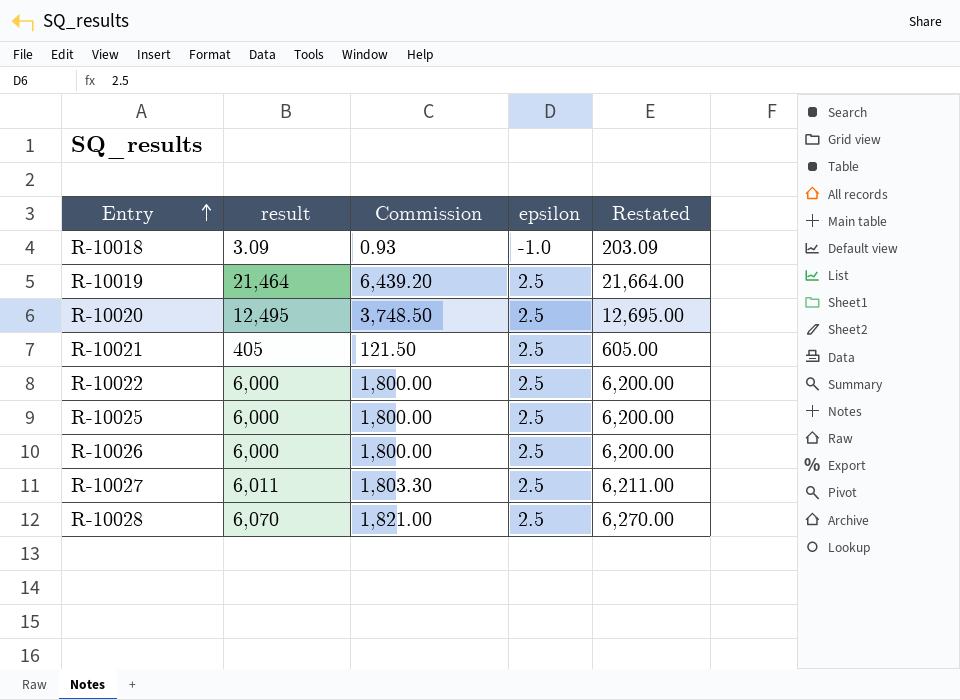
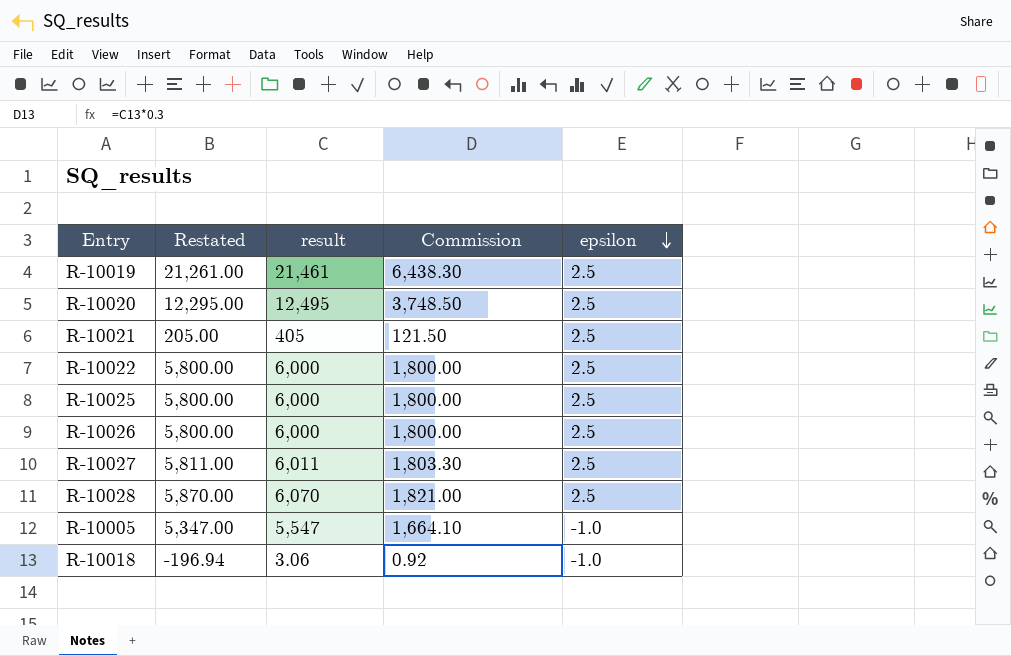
row order: Entry ascending -> epsilon descending
column Restated | formula: [result] + 200 -> [result] - 200
column Restated | position: 5 -> 2
R-10019 | result: 21,464 -> 21,461
R-10019 | Commission: 6,439.20 -> 6,438.30
row R-10005: none -> 5,347.00 | 5,547 | 1,664.10 | -1.0
R-10018 | result: 3.09 -> 3.06
R-10018 | Commission: 0.93 -> 0.92

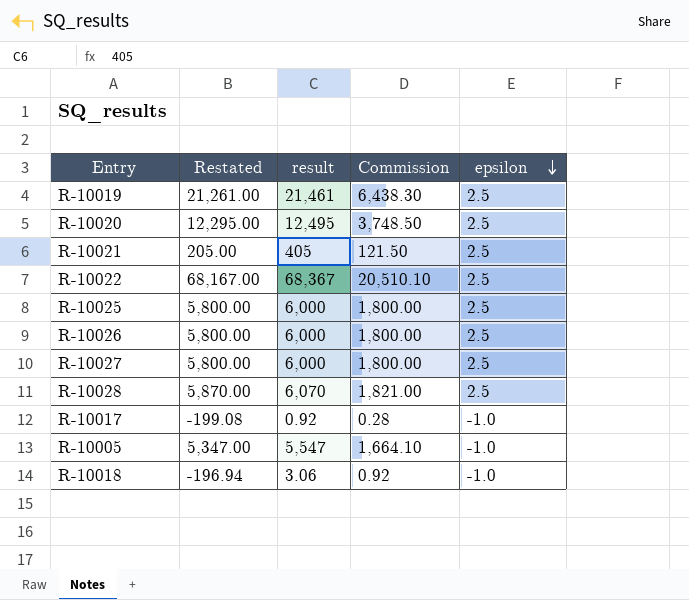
R-10022 | Restated: 5,800.00 -> 68,167.00
R-10022 | result: 6,000 -> 68,367
R-10022 | Commission: 1,800.00 -> 20,510.10
R-10027 | Restated: 5,811.00 -> 5,800.00
R-10027 | result: 6,011 -> 6,000
R-10027 | Commission: 1,803.30 -> 1,800.00
row R-10017: none -> -199.08 | 0.92 | 0.28 | -1.0

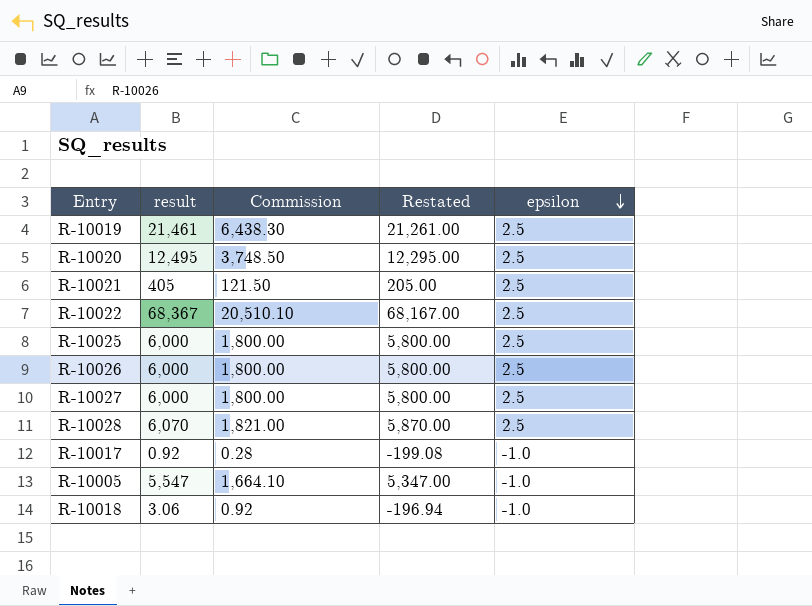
column Restated | position: 2 -> 4

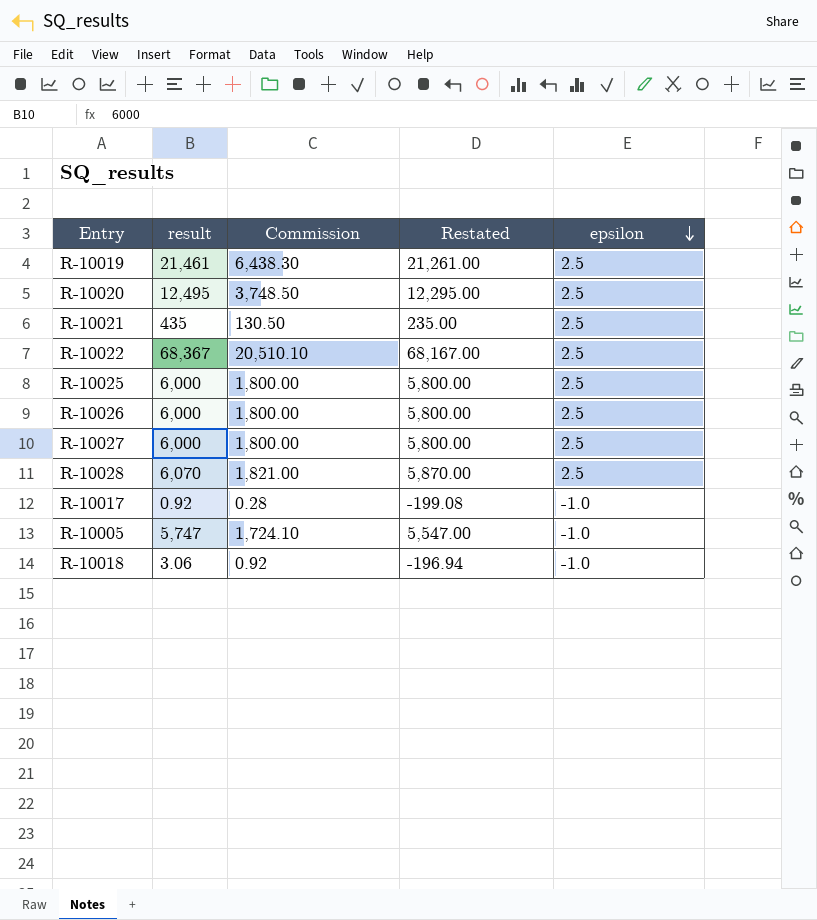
R-10021 | result: 405 -> 435
R-10021 | Commission: 121.50 -> 130.50
R-10021 | Restated: 205.00 -> 235.00
R-10005 | result: 5,547 -> 5,747
R-10005 | Commission: 1,664.10 -> 1,724.10
R-10005 | Restated: 5,347.00 -> 5,547.00

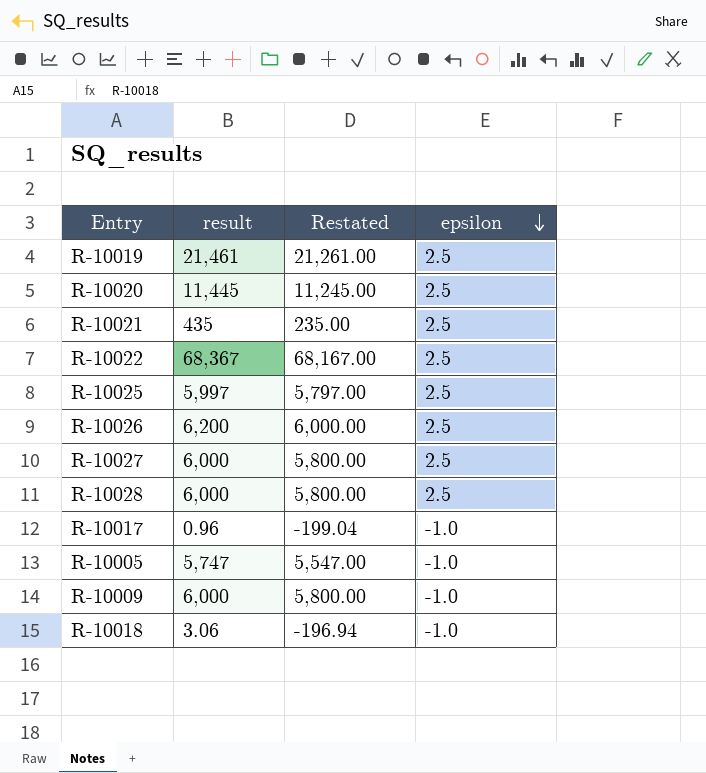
column Commission | formula: [result] * 0.3 -> none
R-10020 | result: 12,495 -> 11,445
R-10020 | Restated: 12,295.00 -> 11,245.00
R-10025 | result: 6,000 -> 5,997
R-10025 | Restated: 5,800.00 -> 5,797.00
R-10026 | result: 6,000 -> 6,200
R-10026 | Restated: 5,800.00 -> 6,000.00
R-10028 | result: 6,070 -> 6,000
R-10028 | Restated: 5,870.00 -> 5,800.00
R-10017 | result: 0.92 -> 0.96
R-10017 | Restated: -199.08 -> -199.04
row R-10009: none -> 6,000 | 5,800.00 | -1.0

